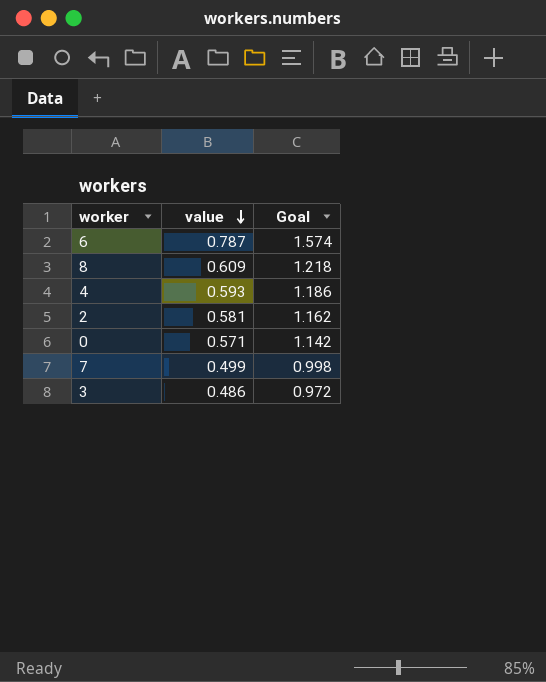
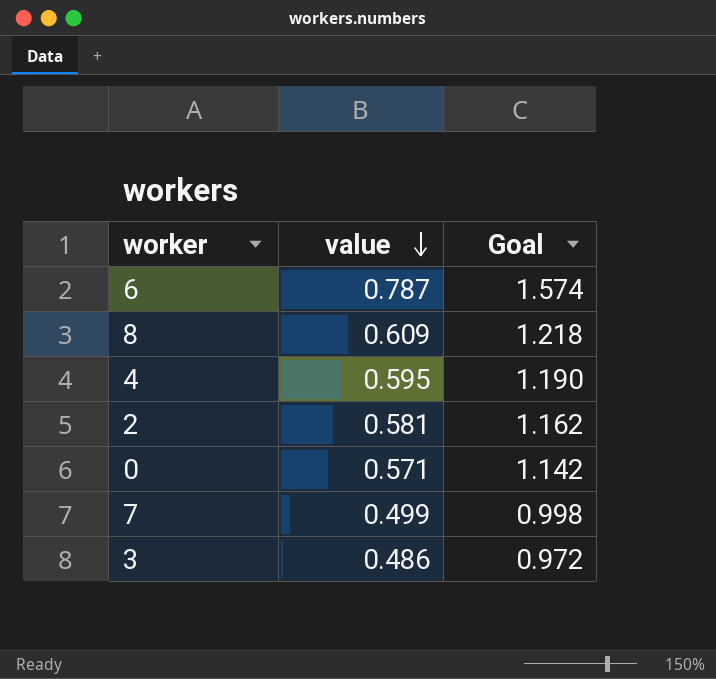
4 | value: 0.593 -> 0.595
4 | Goal: 1.186 -> 1.190

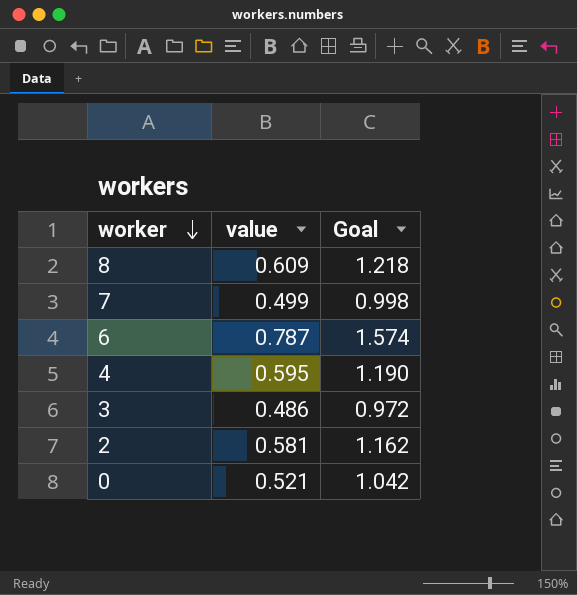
row order: value descending -> worker descending
0 | value: 0.571 -> 0.521
0 | Goal: 1.142 -> 1.042

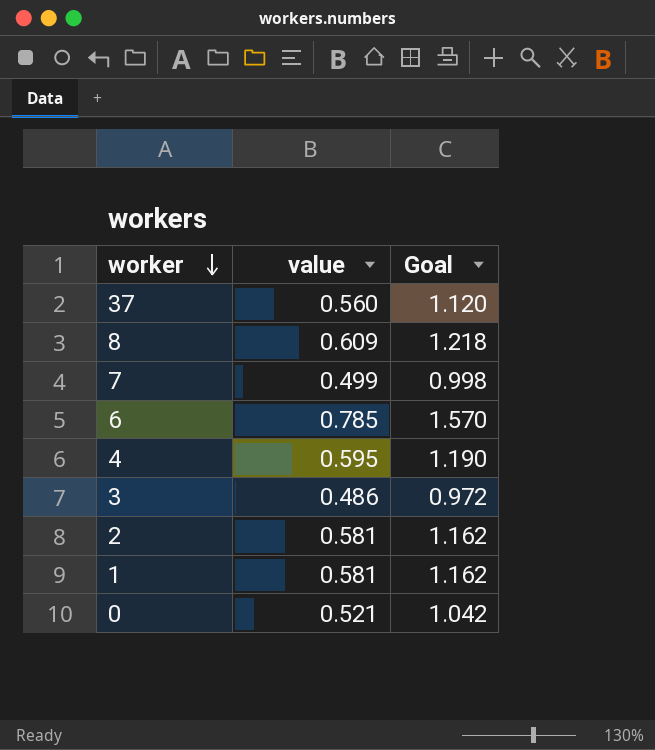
row 37: none -> 0.560 | 1.120
6 | value: 0.787 -> 0.785
6 | Goal: 1.574 -> 1.570
row 1: none -> 0.581 | 1.162

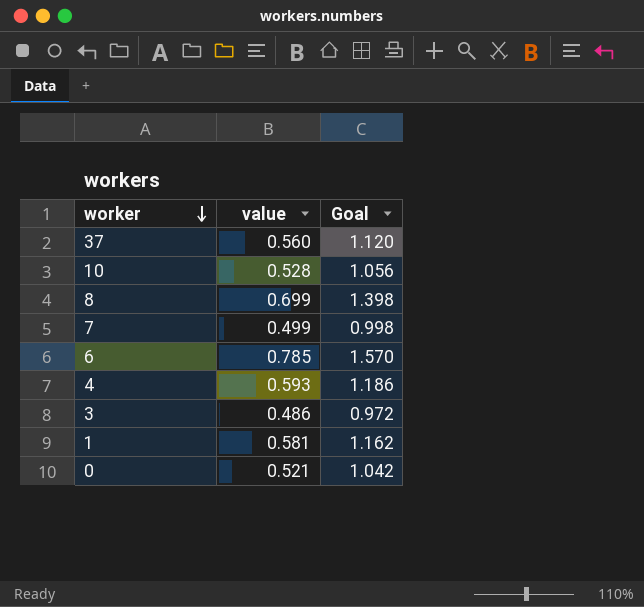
row 2: 0.581 | 1.162 -> none
row 10: none -> 0.528 | 1.056
8 | value: 0.609 -> 0.699
8 | Goal: 1.218 -> 1.398
4 | value: 0.595 -> 0.593
4 | Goal: 1.190 -> 1.186

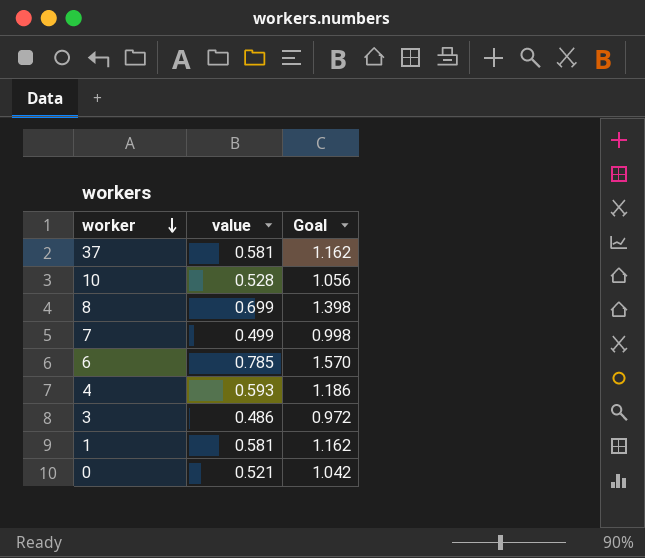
37 | value: 0.560 -> 0.581
37 | Goal: 1.120 -> 1.162

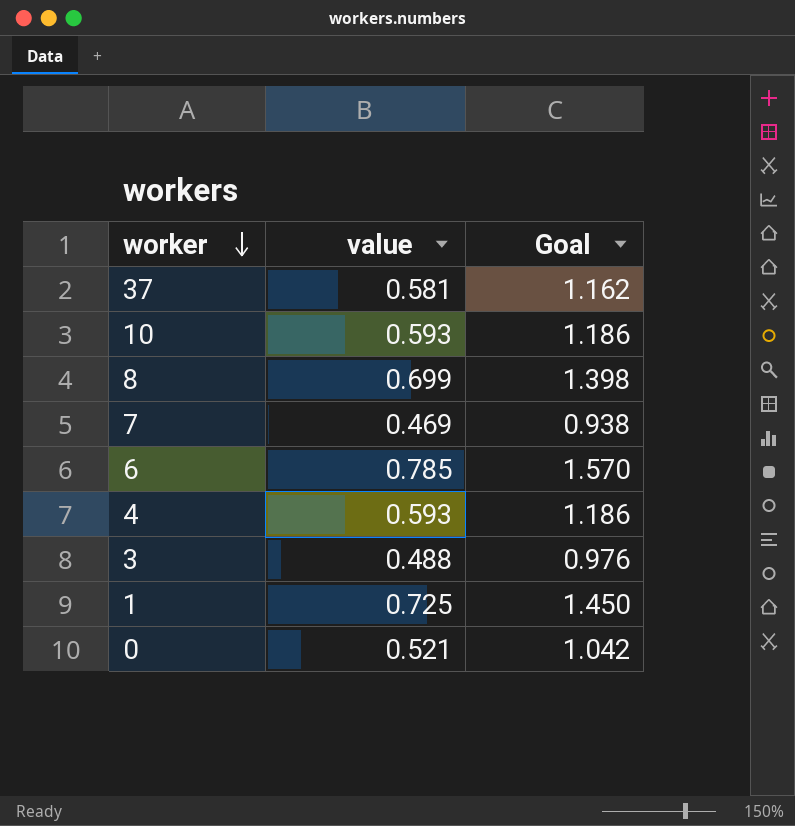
10 | value: 0.528 -> 0.593
10 | Goal: 1.056 -> 1.186
7 | value: 0.499 -> 0.469
7 | Goal: 0.998 -> 0.938
3 | value: 0.486 -> 0.488
3 | Goal: 0.972 -> 0.976
1 | value: 0.581 -> 0.725
1 | Goal: 1.162 -> 1.450

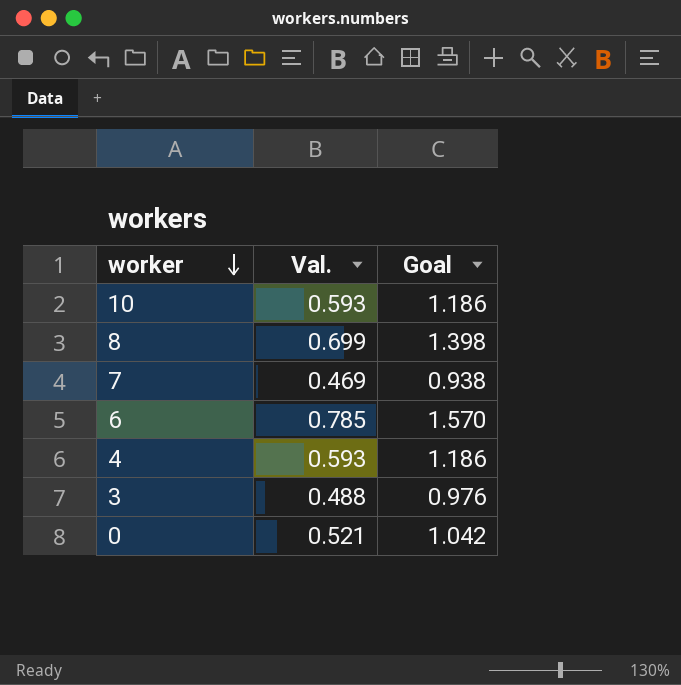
column name: value -> Val.
row 37: 0.581 | 1.162 -> none
row 1: 0.725 | 1.450 -> none

